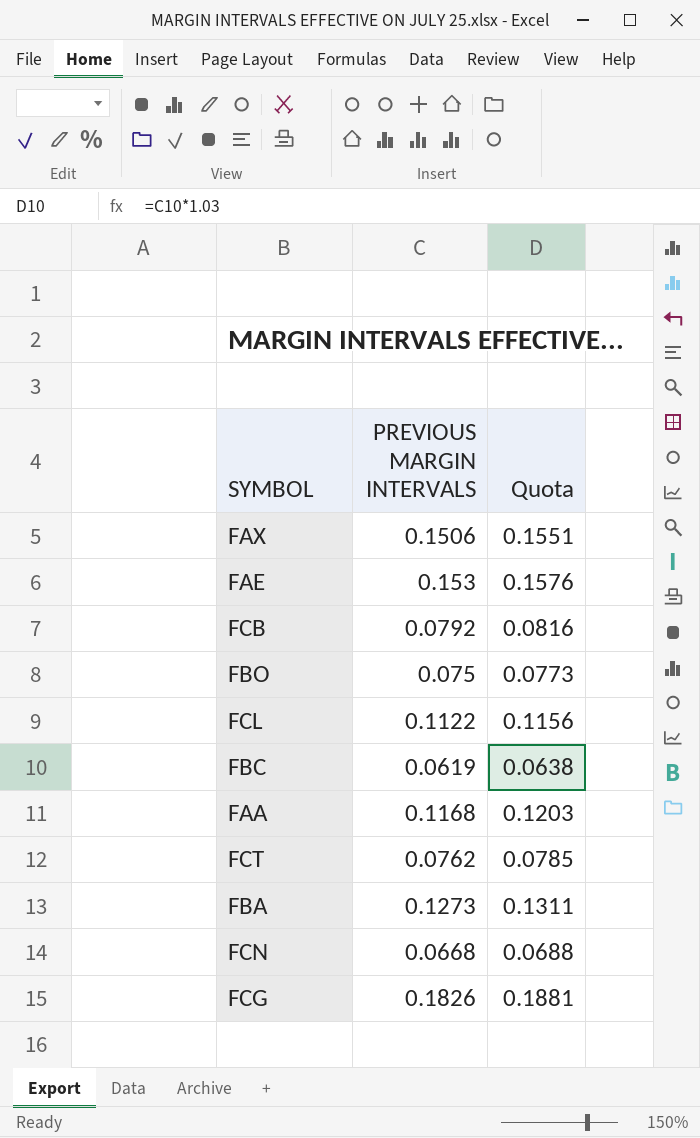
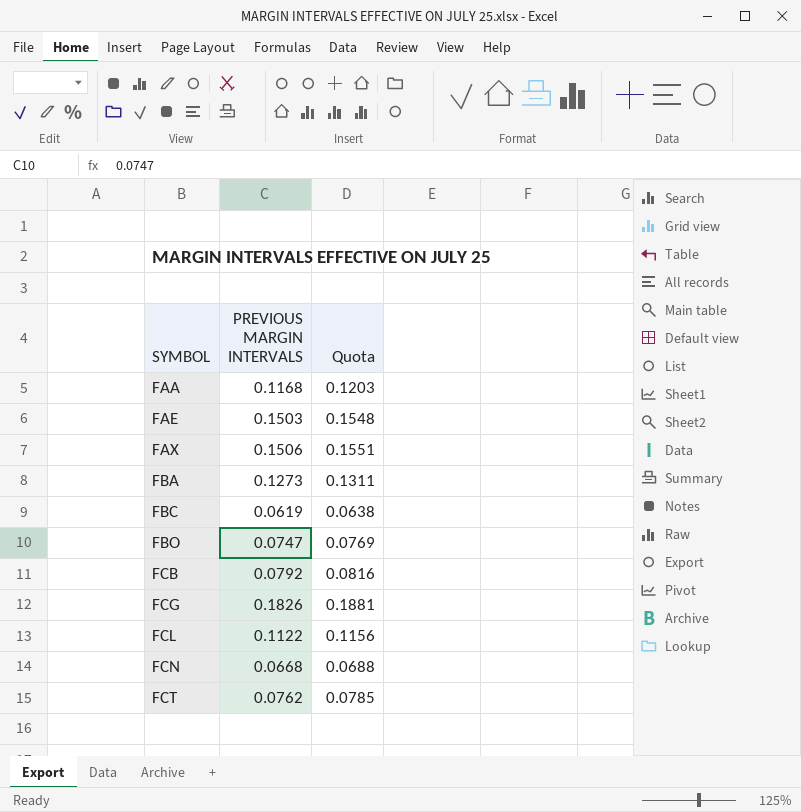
row order: none -> SYMBOL ascending
FAE | PREVIOUS MARGIN INTERVALS: 0.153 -> 0.1503
FAE | Quota: 0.1576 -> 0.1548
FBO | PREVIOUS MARGIN INTERVALS: 0.075 -> 0.0747
FBO | Quota: 0.0773 -> 0.0769

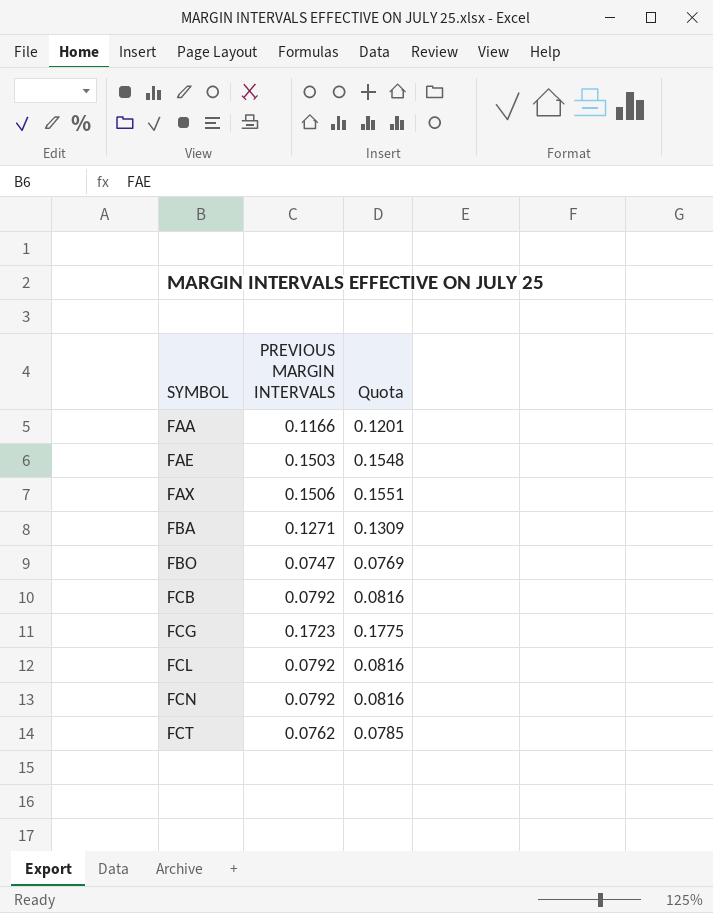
row FBC: 0.0619 | 0.0638 -> none
FAA | PREVIOUS MARGIN INTERVALS: 0.1168 -> 0.1166
FAA | Quota: 0.1203 -> 0.1201
FBA | PREVIOUS MARGIN INTERVALS: 0.1273 -> 0.1271
FBA | Quota: 0.1311 -> 0.1309
FCG | PREVIOUS MARGIN INTERVALS: 0.1826 -> 0.1723
FCG | Quota: 0.1881 -> 0.1775
FCL | PREVIOUS MARGIN INTERVALS: 0.1122 -> 0.0792
FCL | Quota: 0.1156 -> 0.0816
FCN | PREVIOUS MARGIN INTERVALS: 0.0668 -> 0.0792
FCN | Quota: 0.0688 -> 0.0816

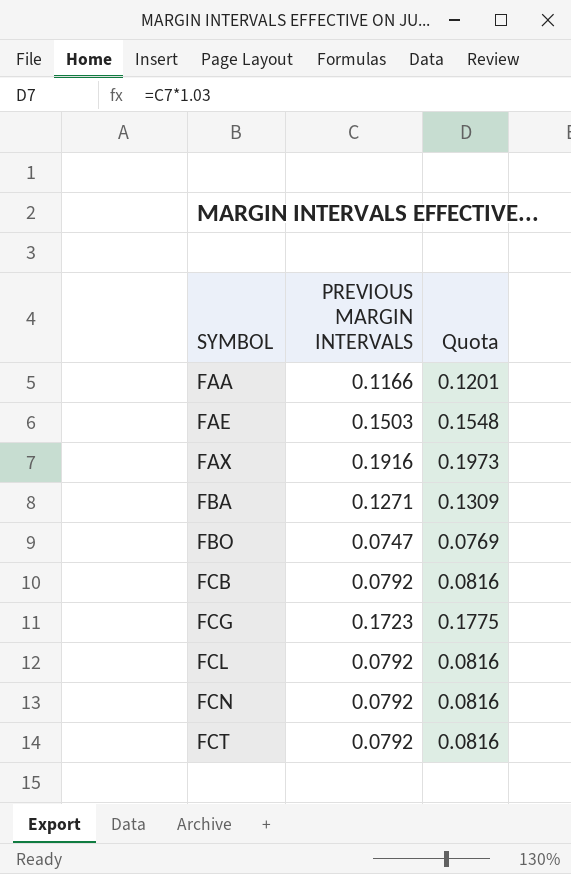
FAX | PREVIOUS MARGIN INTERVALS: 0.1506 -> 0.1916
FAX | Quota: 0.1551 -> 0.1973
FCT | PREVIOUS MARGIN INTERVALS: 0.0762 -> 0.0792
FCT | Quota: 0.0785 -> 0.0816

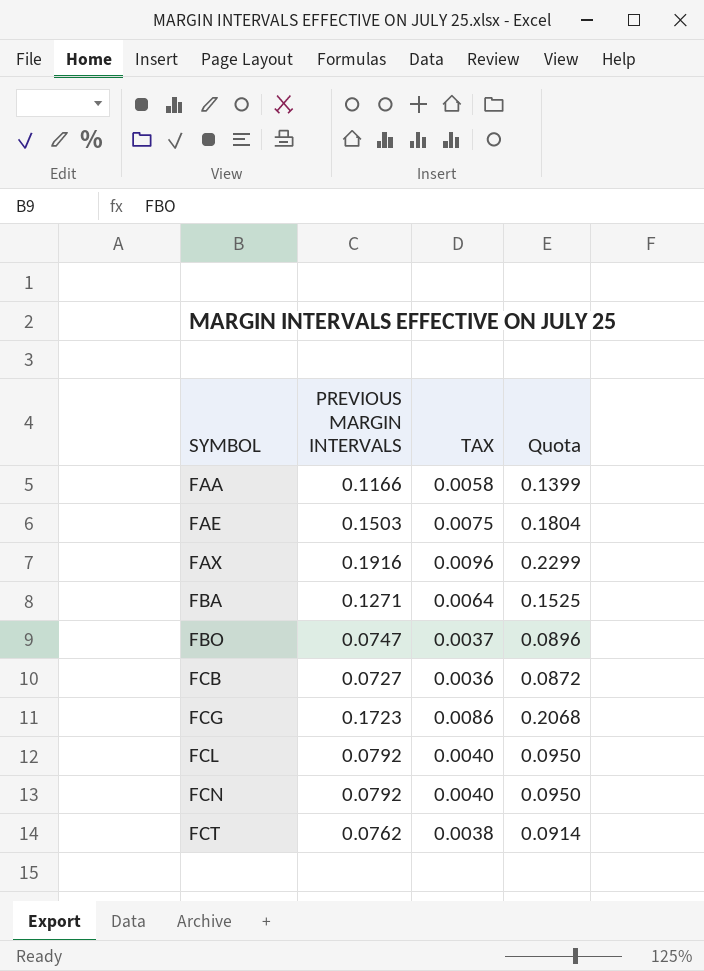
column TAX | formula: none -> [PREVIOUS MARGIN INTERVALS] * 0.05
column Quota | formula: [PREVIOUS MARGIN INTERVALS] * 1.03 -> [PREVIOUS MARGIN INTERVALS] * 1.2
FCB | PREVIOUS MARGIN INTERVALS: 0.0792 -> 0.0727
FCT | PREVIOUS MARGIN INTERVALS: 0.0792 -> 0.0762

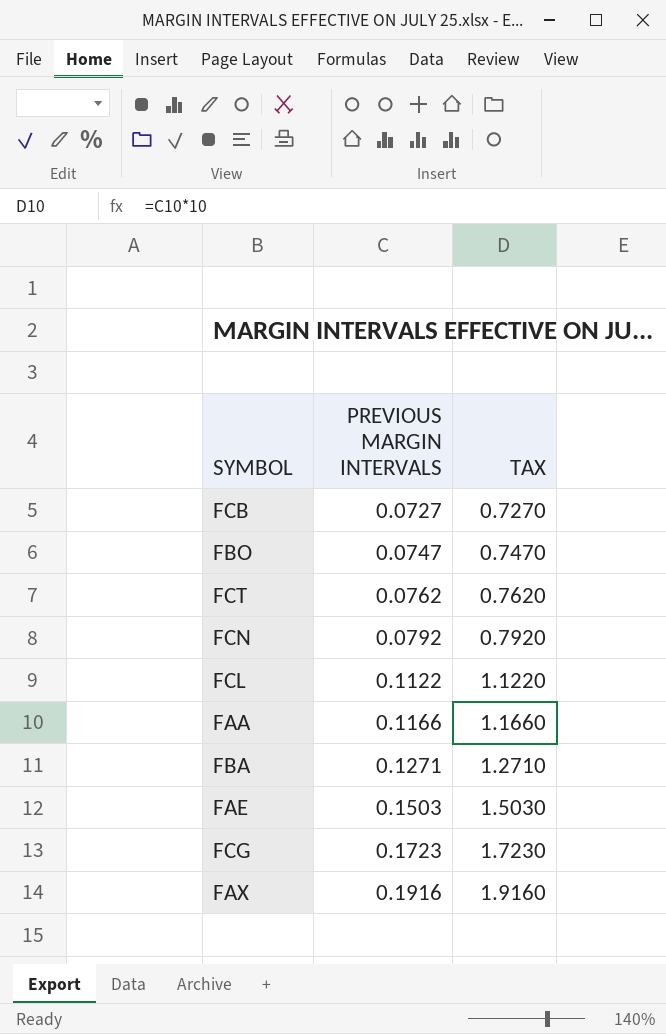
row order: SYMBOL ascending -> PREVIOUS MARGIN INTERVALS ascending
column Quota | formula: [PREVIOUS MARGIN INTERVALS] * 1.2 -> none
column TAX | formula: [PREVIOUS MARGIN INTERVALS] * 0.05 -> [PREVIOUS MARGIN INTERVALS] * 10
FCL | PREVIOUS MARGIN INTERVALS: 0.0792 -> 0.1122

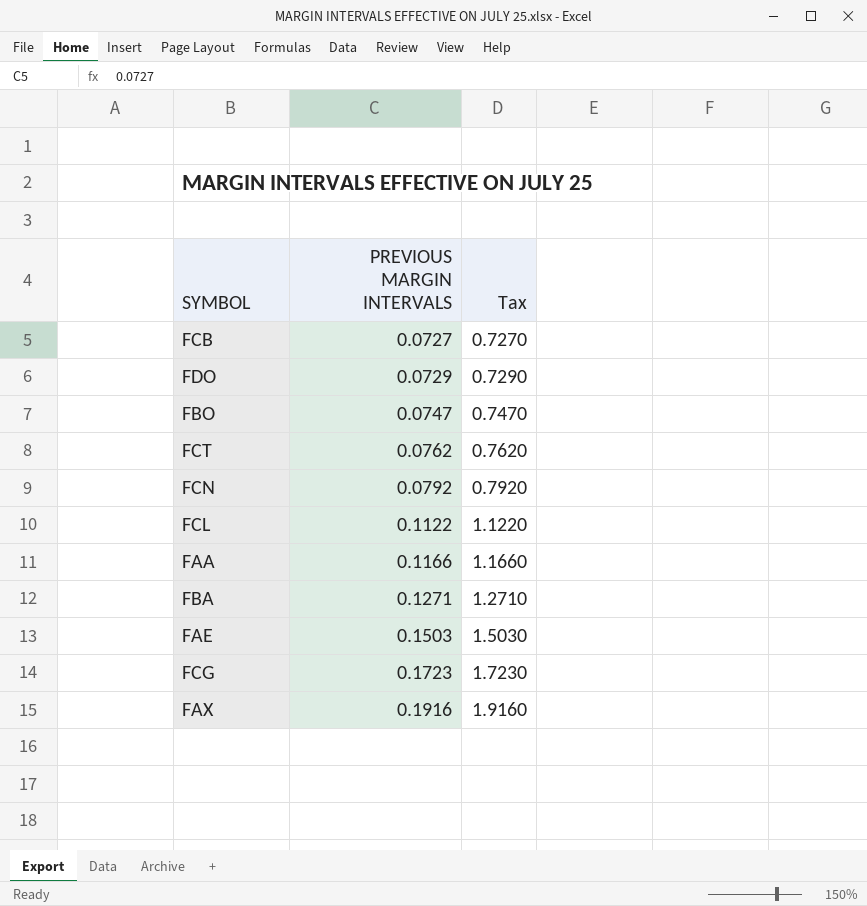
column name: TAX -> Tax
row FDO: none -> 0.0729 | 0.7290

